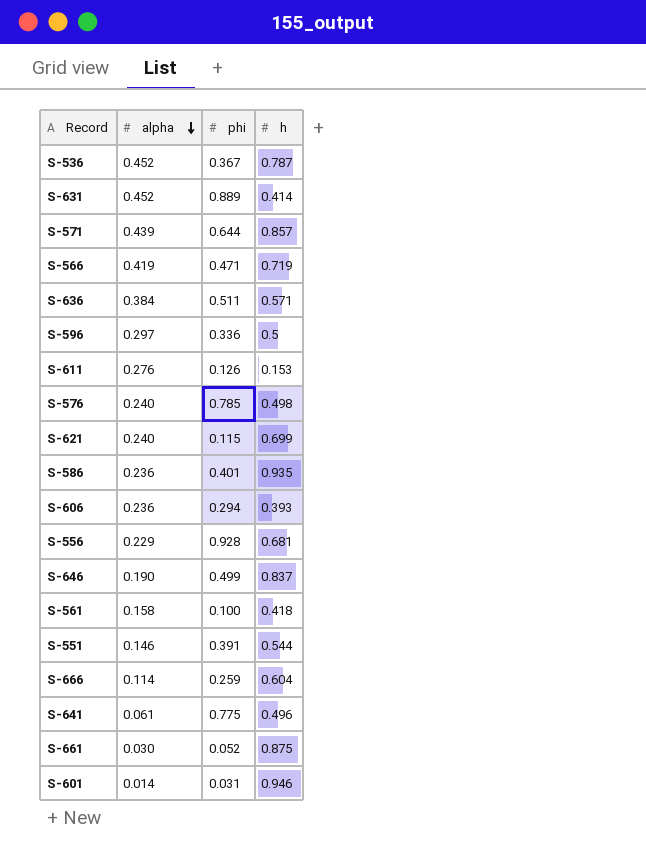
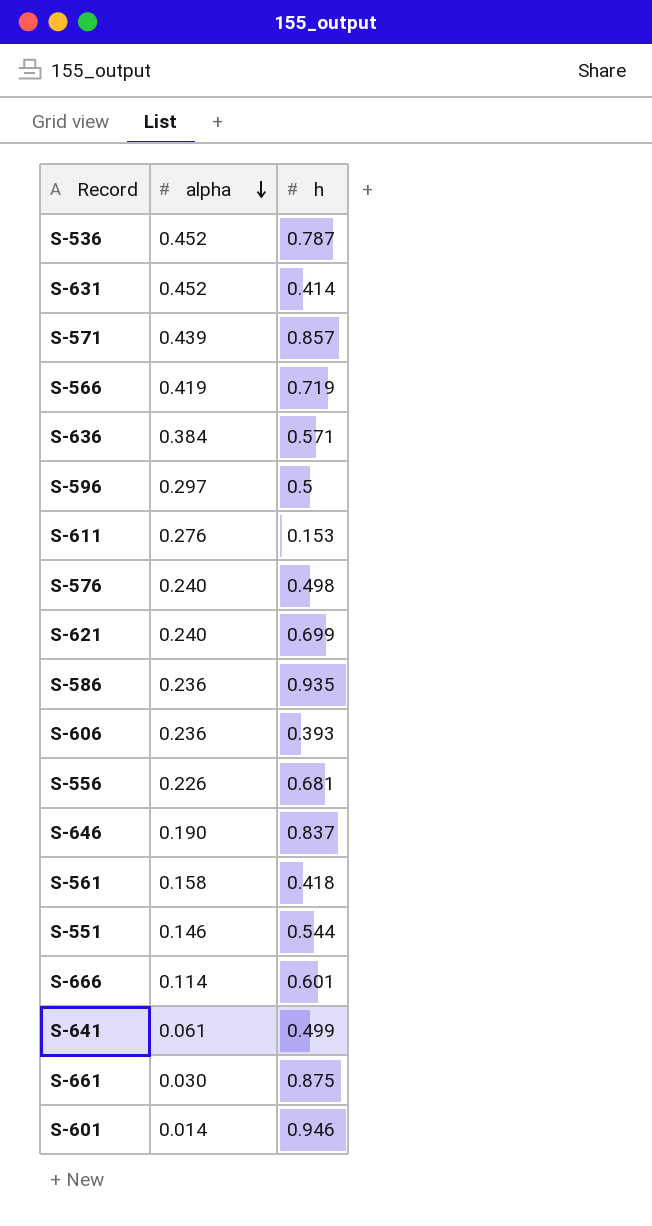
column phi | position: 3 -> none
S-556 | alpha: 0.229 -> 0.226
S-666 | h: 0.604 -> 0.601
S-641 | h: 0.496 -> 0.499

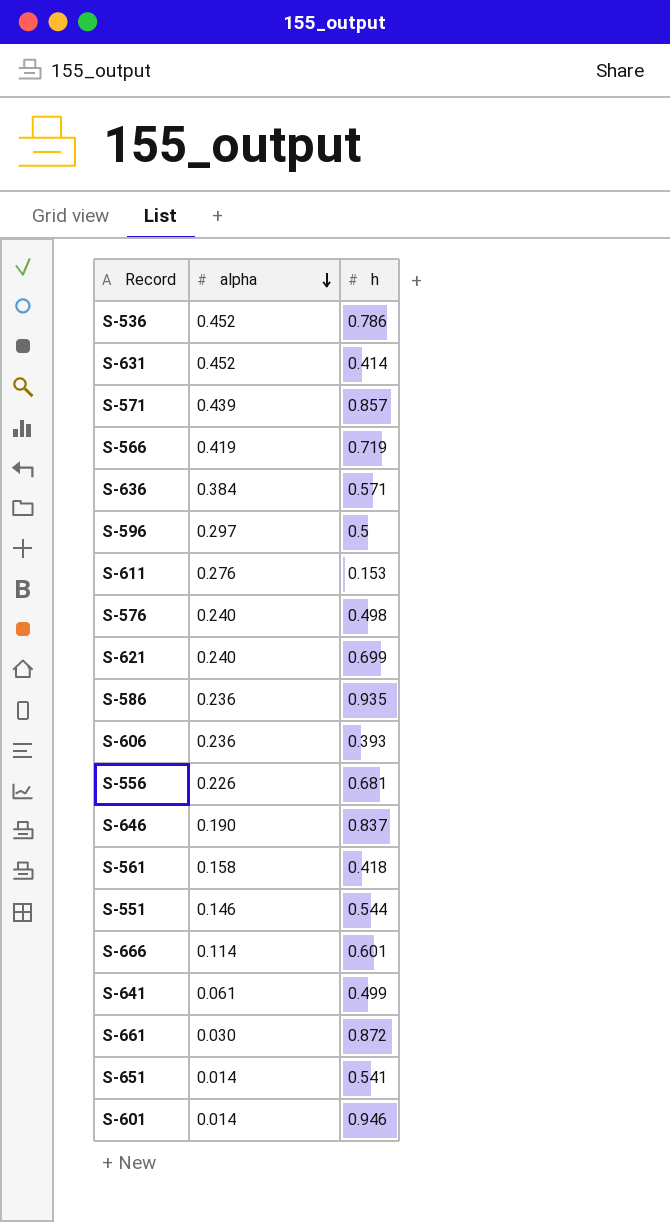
S-536 | h: 0.787 -> 0.786
S-661 | h: 0.875 -> 0.872
row S-651: none -> 0.014 | 0.541

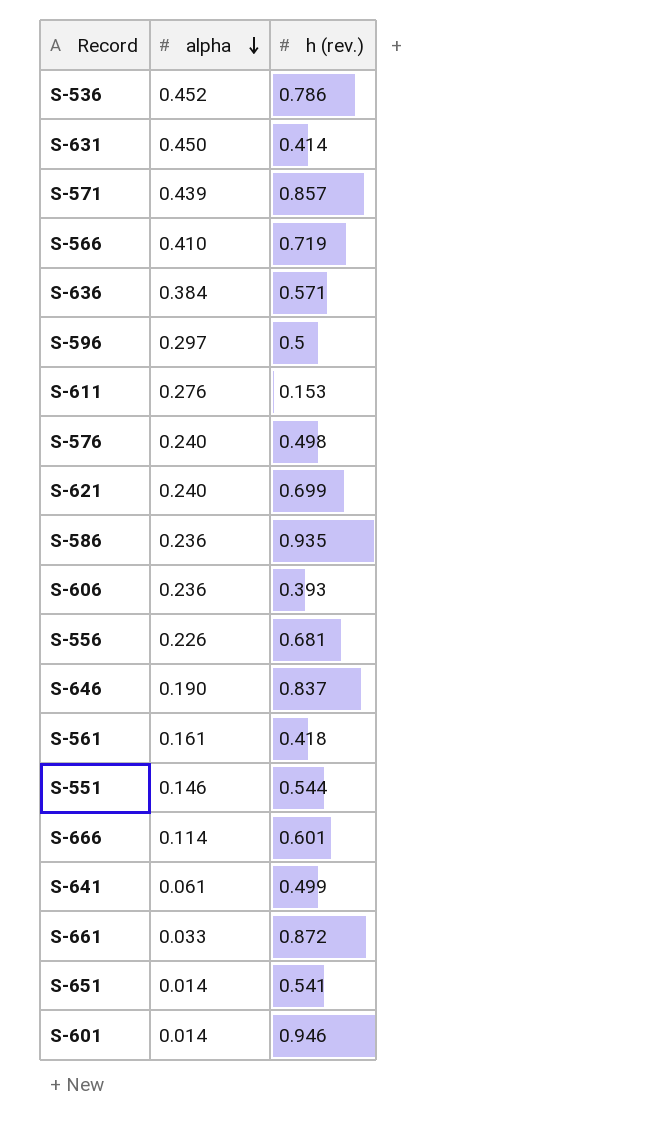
column name: h -> h (rev.)
S-631 | alpha: 0.452 -> 0.450
S-566 | alpha: 0.419 -> 0.410
S-561 | alpha: 0.158 -> 0.161
S-661 | alpha: 0.030 -> 0.033

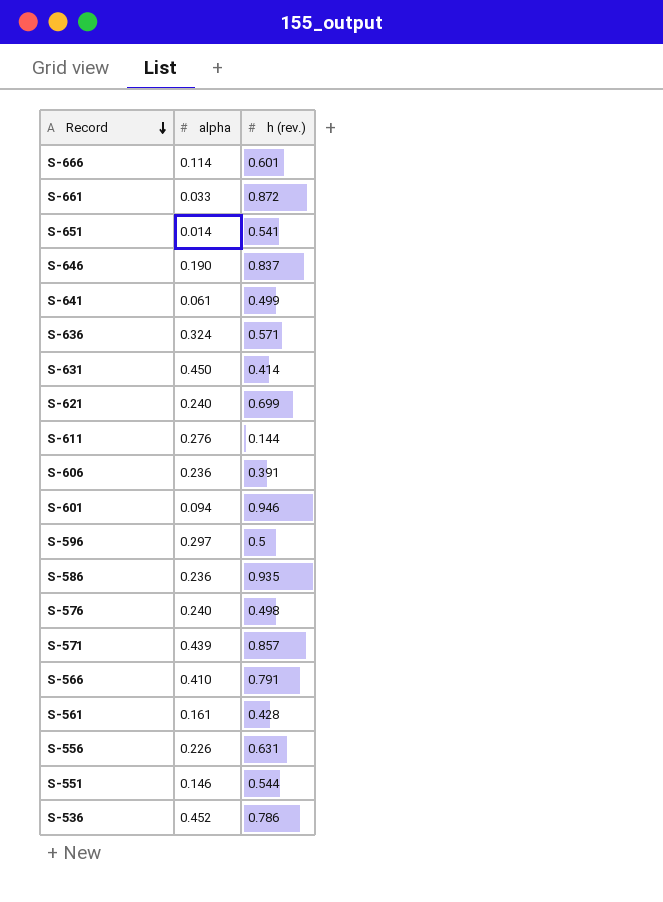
row order: alpha descending -> Record descending
S-636 | alpha: 0.384 -> 0.324
S-611 | h (rev.): 0.153 -> 0.144
S-606 | h (rev.): 0.393 -> 0.391
S-601 | alpha: 0.014 -> 0.094
S-566 | h (rev.): 0.719 -> 0.791
S-561 | h (rev.): 0.418 -> 0.428
S-556 | h (rev.): 0.681 -> 0.631

